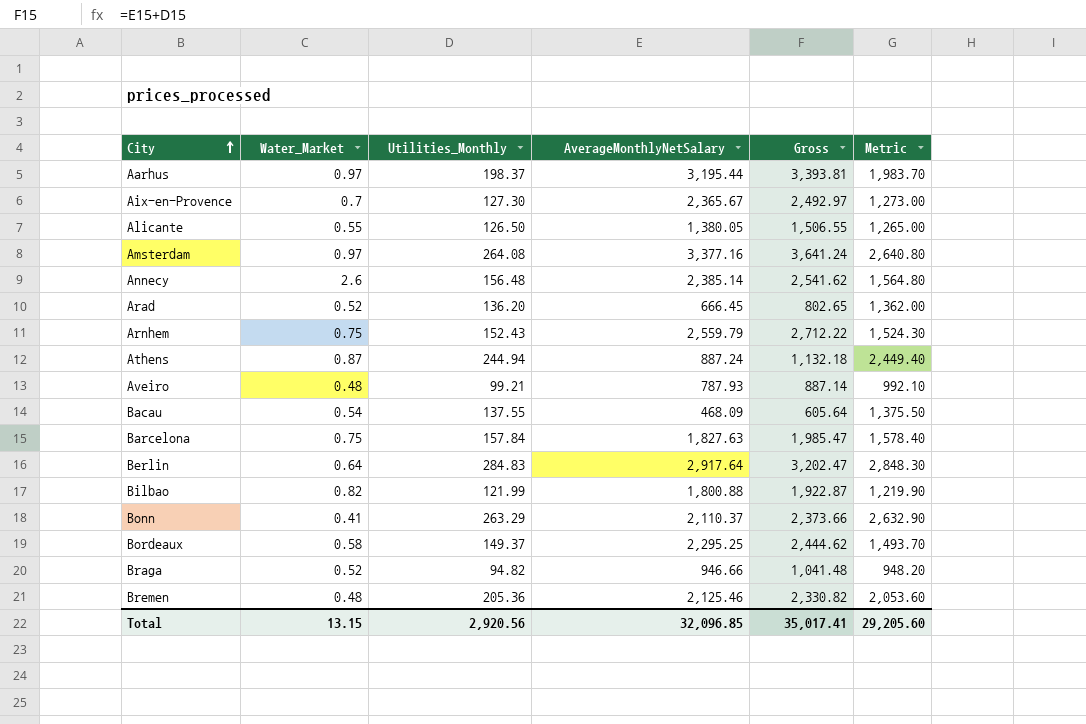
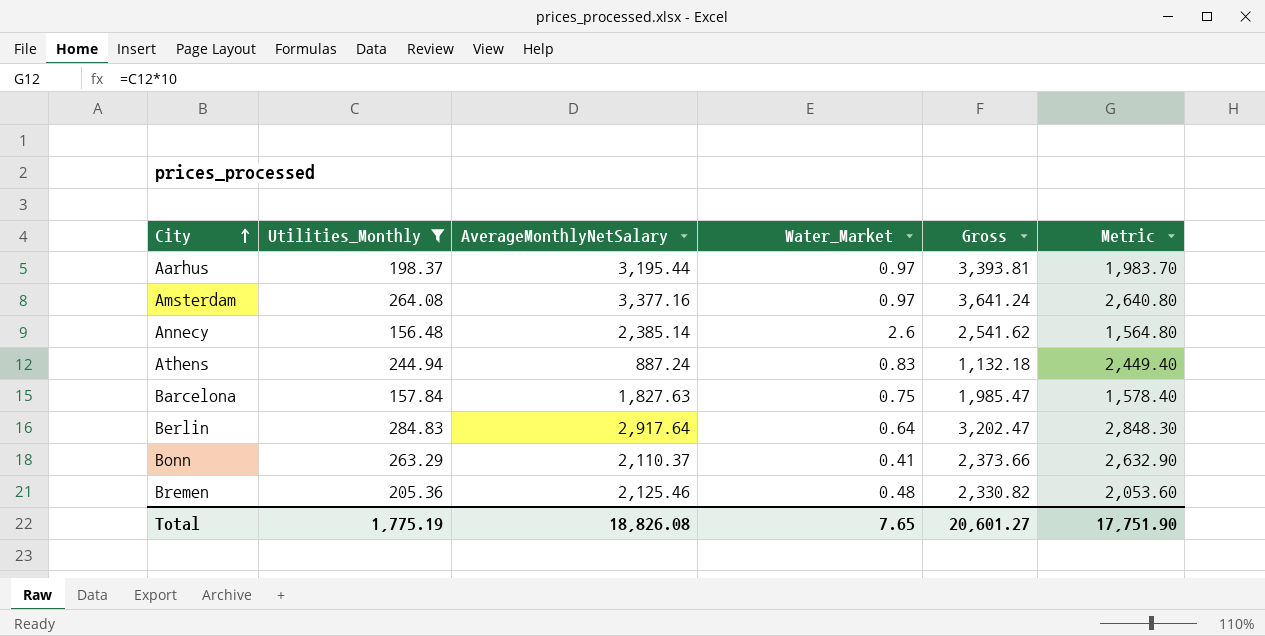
filter: none -> Utilities_Monthly >= 156.48
column Water_Market | position: 2 -> 4
Athens | Water_Market: 0.87 -> 0.83
Total | Utilities_Monthly: 2,920.56 -> 1,775.19
Total | AverageMonthlyNetSalary: 32,096.85 -> 18,826.08
Total | Water_Market: 13.15 -> 7.65
Total | Gross: 35,017.41 -> 20,601.27
Total | Metric: 29,205.60 -> 17,751.90

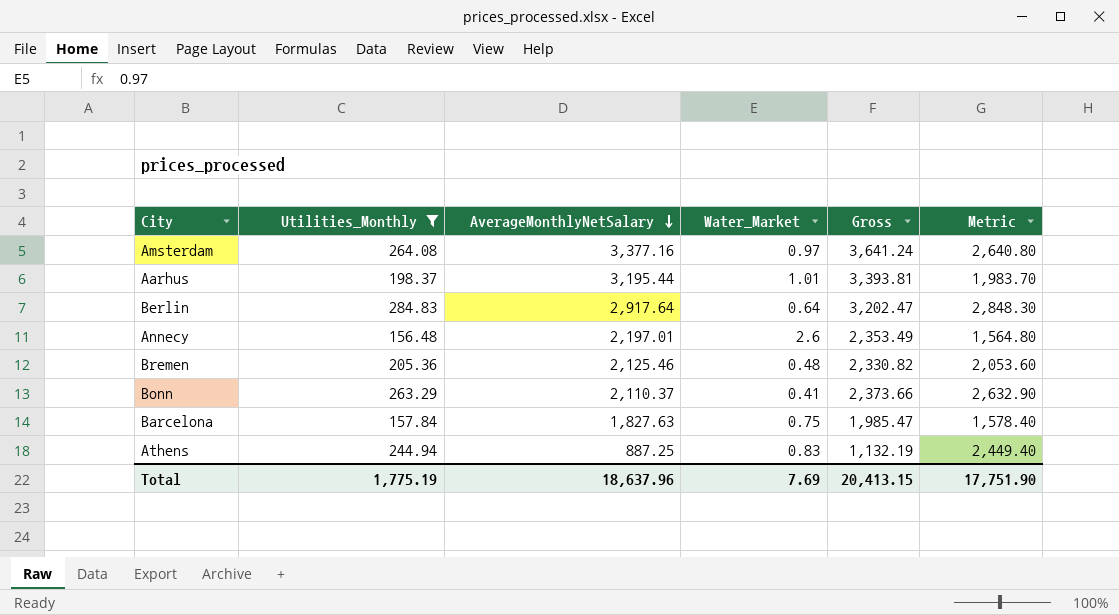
row order: City ascending -> AverageMonthlyNetSalary descending
Aarhus | Water_Market: 0.97 -> 1.01
Annecy | AverageMonthlyNetSalary: 2,385.14 -> 2,197.01
Annecy | Gross: 2,541.62 -> 2,353.49
Athens | AverageMonthlyNetSalary: 887.24 -> 887.25
Athens | Gross: 1,132.18 -> 1,132.19
Total | AverageMonthlyNetSalary: 18,826.08 -> 18,637.96
Total | Water_Market: 7.65 -> 7.69
Total | Gross: 20,601.27 -> 20,413.15

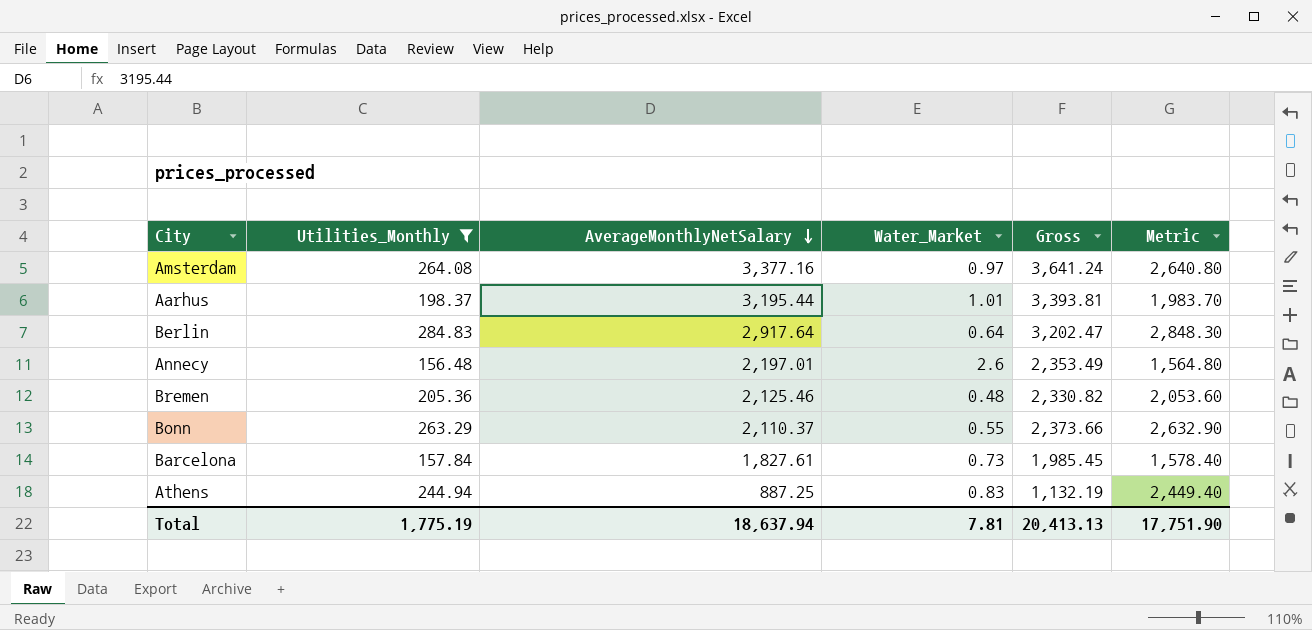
Bonn | Water_Market: 0.41 -> 0.55
Barcelona | AverageMonthlyNetSalary: 1,827.63 -> 1,827.61
Barcelona | Water_Market: 0.75 -> 0.73
Barcelona | Gross: 1,985.47 -> 1,985.45
Total | AverageMonthlyNetSalary: 18,637.96 -> 18,637.94
Total | Water_Market: 7.69 -> 7.81
Total | Gross: 20,413.15 -> 20,413.13

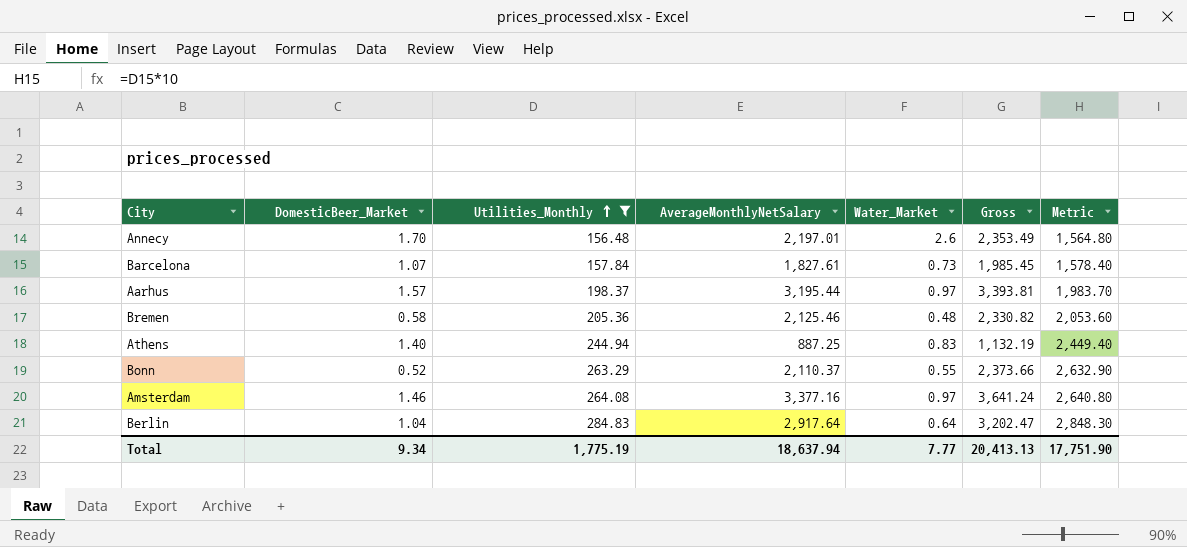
row order: AverageMonthlyNetSalary descending -> Utilities_Monthly ascending
column DomesticBeer_Market | position: none -> 2
Aarhus | Water_Market: 1.01 -> 0.97
Total | Water_Market: 7.81 -> 7.77

